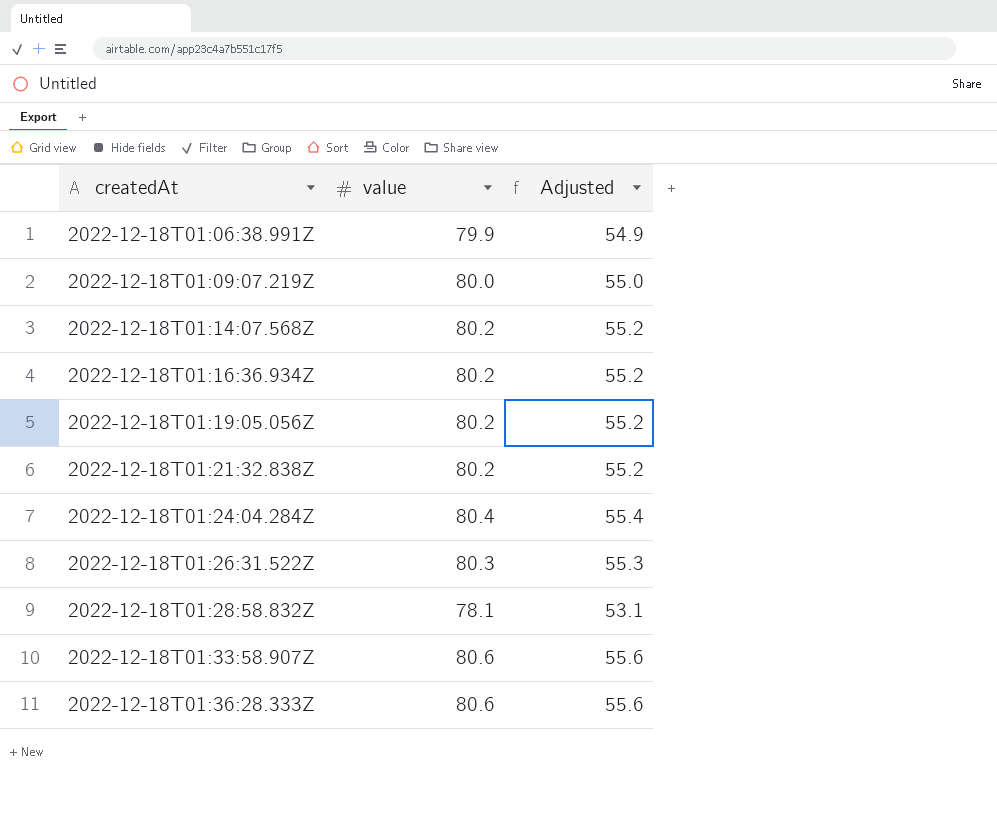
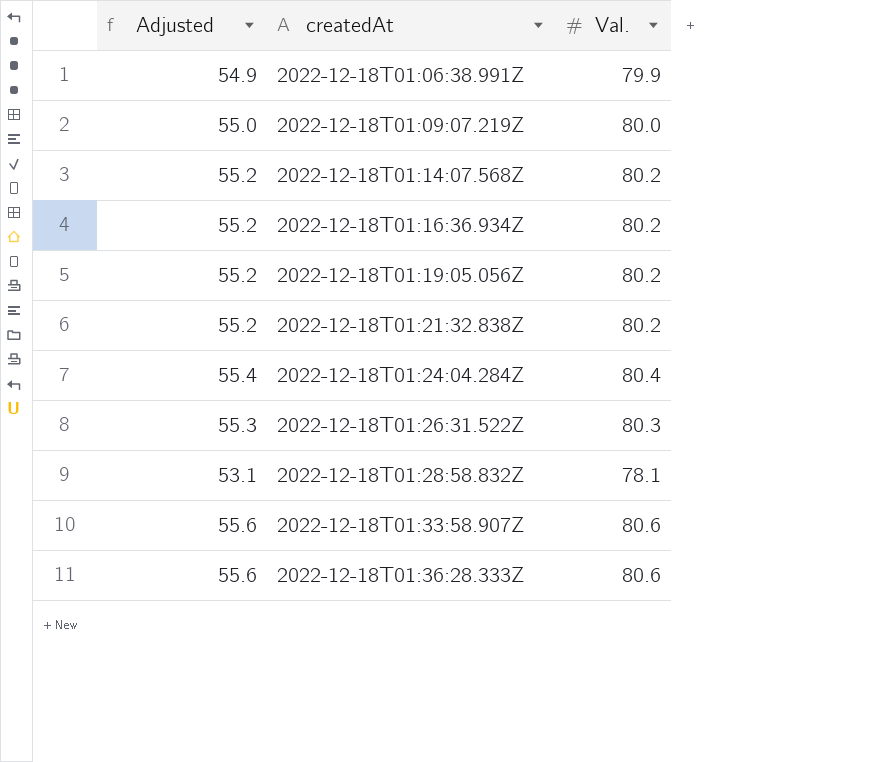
column Adjusted | position: 3 -> 1
column name: value -> Val.

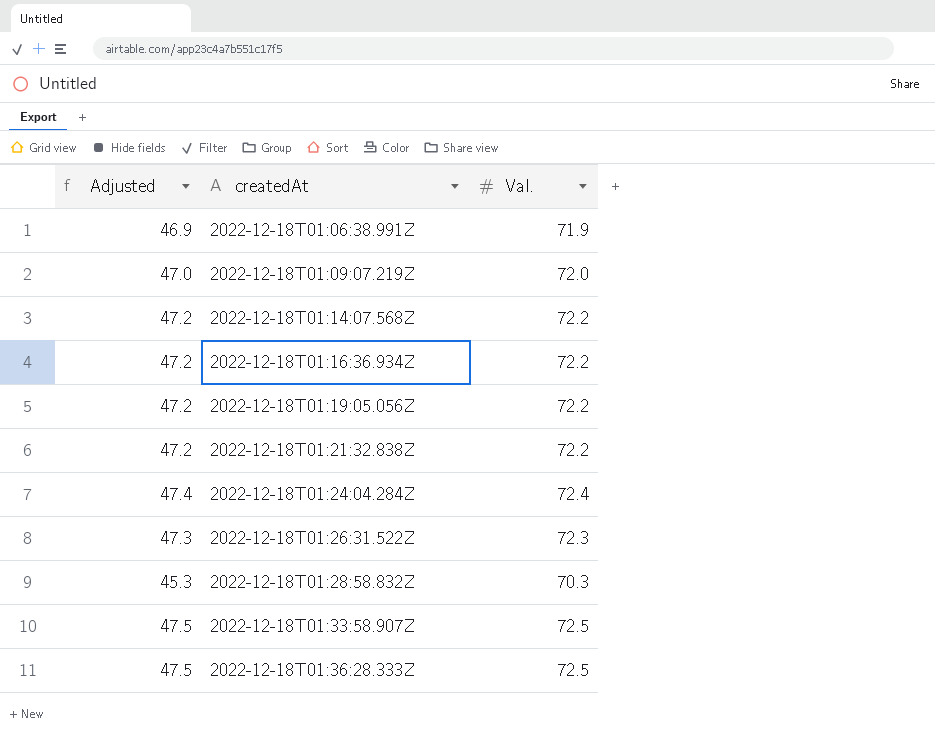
2022-12-18T01:06:38.991Z | Adjusted: 54.9 -> 46.9
2022-12-18T01:06:38.991Z | Val.: 79.9 -> 71.9
2022-12-18T01:09:07.219Z | Adjusted: 55.0 -> 47.0
2022-12-18T01:09:07.219Z | Val.: 80.0 -> 72.0
2022-12-18T01:14:07.568Z | Adjusted: 55.2 -> 47.2
2022-12-18T01:14:07.568Z | Val.: 80.2 -> 72.2
2022-12-18T01:16:36.934Z | Adjusted: 55.2 -> 47.2
2022-12-18T01:16:36.934Z | Val.: 80.2 -> 72.2
2022-12-18T01:19:05.056Z | Adjusted: 55.2 -> 47.2
2022-12-18T01:19:05.056Z | Val.: 80.2 -> 72.2
2022-12-18T01:21:32.838Z | Adjusted: 55.2 -> 47.2
2022-12-18T01:21:32.838Z | Val.: 80.2 -> 72.2
2022-12-18T01:24:04.284Z | Adjusted: 55.4 -> 47.4
2022-12-18T01:24:04.284Z | Val.: 80.4 -> 72.4
2022-12-18T01:26:31.522Z | Adjusted: 55.3 -> 47.3
2022-12-18T01:26:31.522Z | Val.: 80.3 -> 72.3
2022-12-18T01:28:58.832Z | Adjusted: 53.1 -> 45.3
2022-12-18T01:28:58.832Z | Val.: 78.1 -> 70.3
2022-12-18T01:33:58.907Z | Adjusted: 55.6 -> 47.5
2022-12-18T01:33:58.907Z | Val.: 80.6 -> 72.5
2022-12-18T01:36:28.333Z | Adjusted: 55.6 -> 47.5
2022-12-18T01:36:28.333Z | Val.: 80.6 -> 72.5

